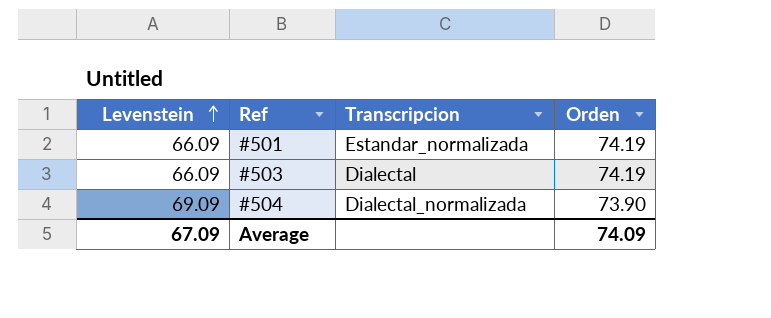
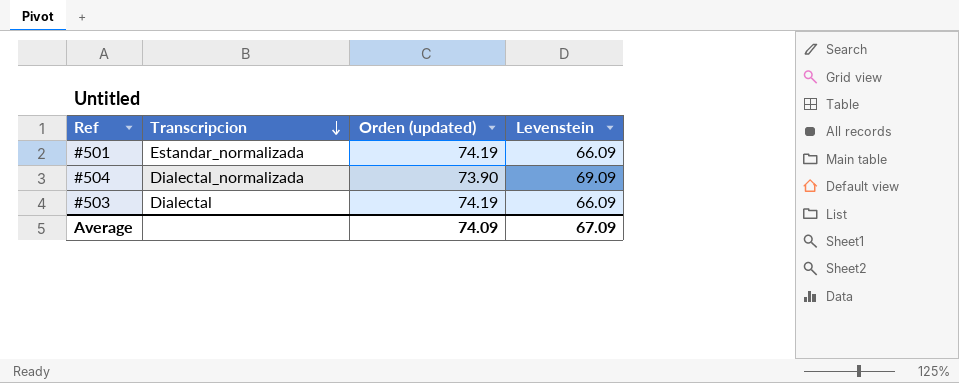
row order: Levenstein ascending -> Transcripcion descending
column name: Orden -> Orden (updated)
column Levenstein | position: 1 -> 4

